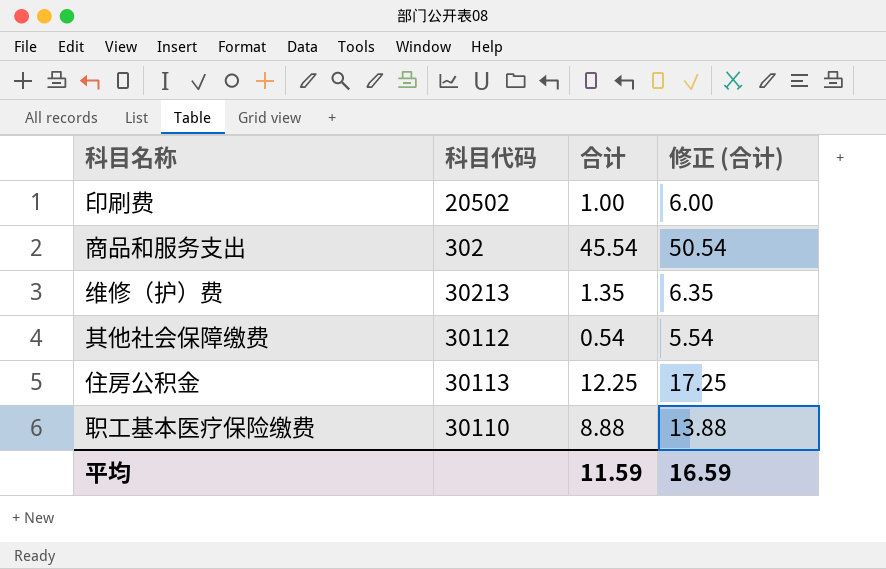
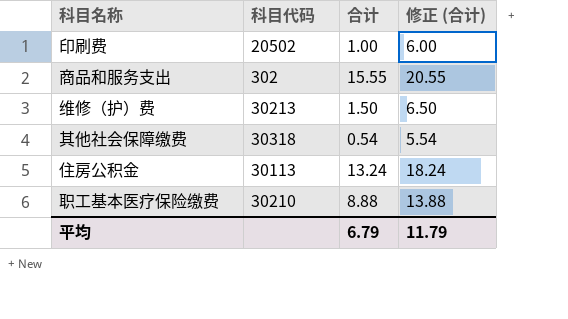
商品和服务支出 | 合计: 45.54 -> 15.55
商品和服务支出 | 修正 (合计): 50.54 -> 20.55
维修（护）费 | 合计: 1.35 -> 1.50
维修（护）费 | 修正 (合计): 6.35 -> 6.50
其他社会保障缴费 | 科目代码: 30112 -> 30318
住房公积金 | 合计: 12.25 -> 13.24
住房公积金 | 修正 (合计): 17.25 -> 18.24
职工基本医疗保险缴费 | 科目代码: 30110 -> 30210
平均 | 合计: 11.59 -> 6.79
平均 | 修正 (合计): 16.59 -> 11.79

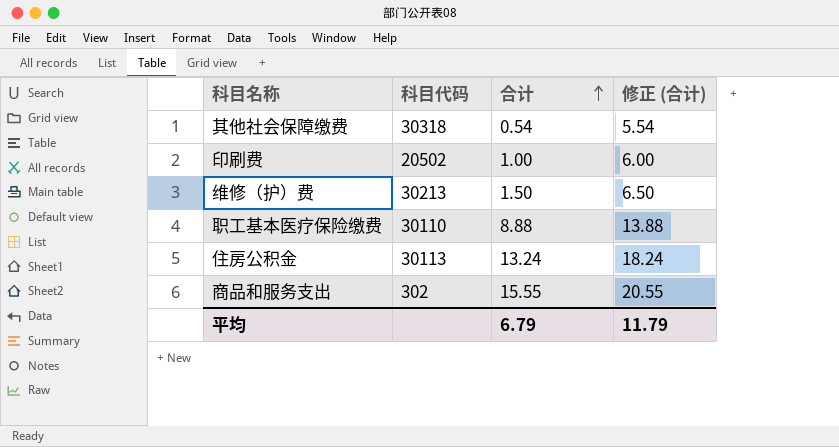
row order: none -> 合计 ascending
职工基本医疗保险缴费 | 科目代码: 30210 -> 30110

